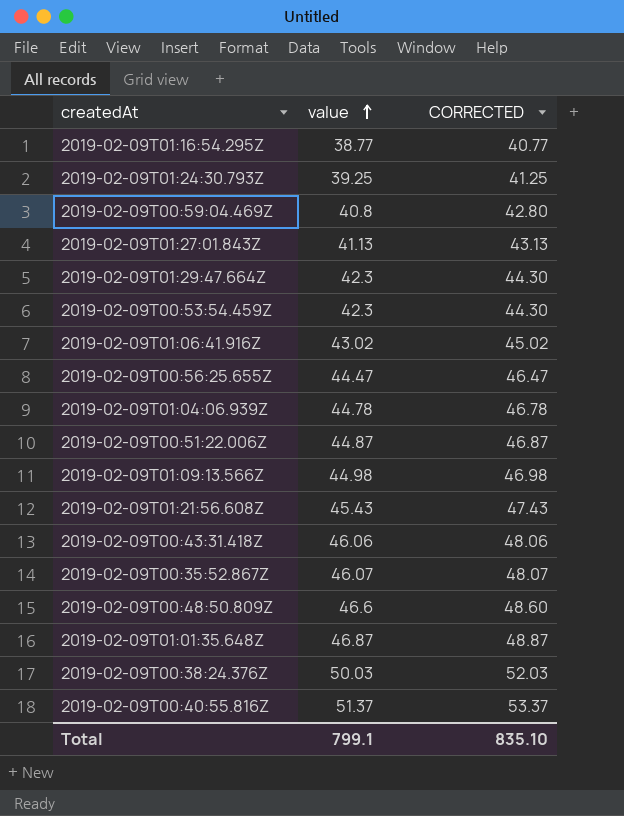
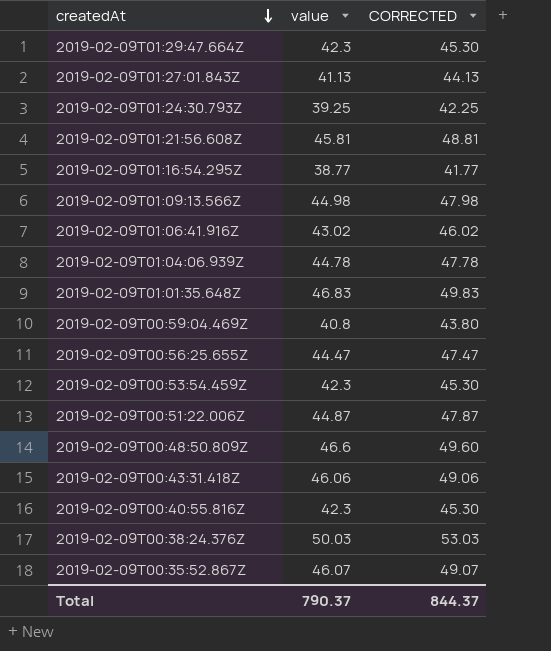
row order: value ascending -> createdAt descending
column CORRECTED | formula: [value] + 2 -> [value] + 3
2019-02-09T01:21:56.608Z | value: 45.43 -> 45.81
2019-02-09T01:01:35.648Z | value: 46.87 -> 46.83
2019-02-09T00:40:55.816Z | value: 51.37 -> 42.3
Total | value: 799.1 -> 790.37
Total | CORRECTED: 835.10 -> 844.37

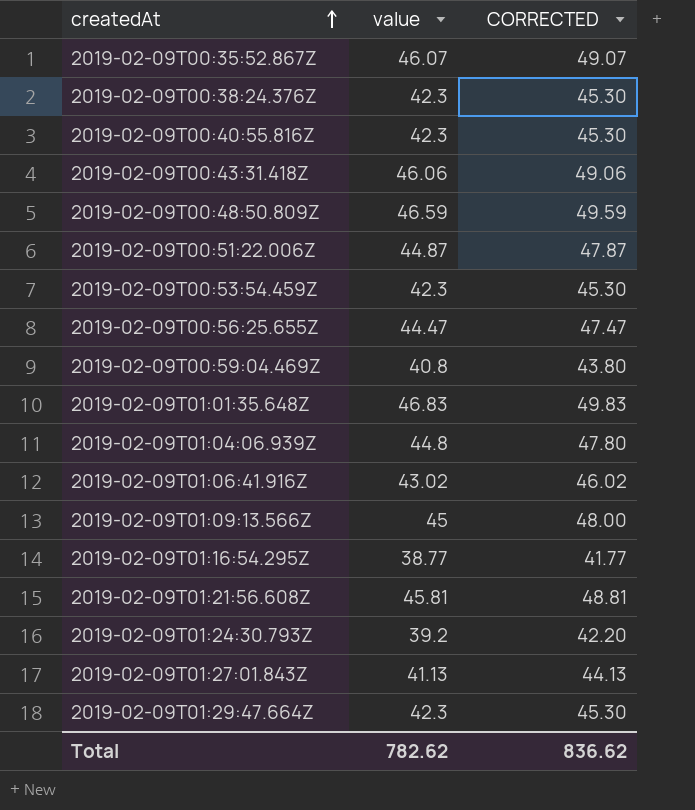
row order: createdAt descending -> createdAt ascending
2019-02-09T00:38:24.376Z | value: 50.03 -> 42.3
2019-02-09T00:38:24.376Z | CORRECTED: 53.03 -> 45.30
2019-02-09T00:48:50.809Z | value: 46.6 -> 46.59
2019-02-09T00:48:50.809Z | CORRECTED: 49.60 -> 49.59
2019-02-09T01:04:06.939Z | value: 44.78 -> 44.8
2019-02-09T01:04:06.939Z | CORRECTED: 47.78 -> 47.80
2019-02-09T01:09:13.566Z | value: 44.98 -> 45
2019-02-09T01:09:13.566Z | CORRECTED: 47.98 -> 48.00
2019-02-09T01:24:30.793Z | value: 39.25 -> 39.2
2019-02-09T01:24:30.793Z | CORRECTED: 42.25 -> 42.20
Total | value: 790.37 -> 782.62
Total | CORRECTED: 844.37 -> 836.62

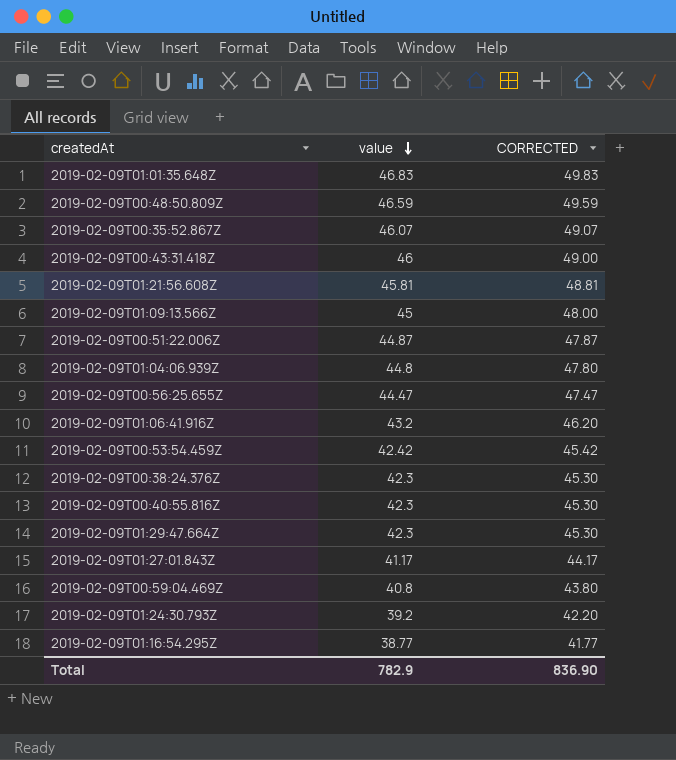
row order: createdAt ascending -> value descending
2019-02-09T00:43:31.418Z | value: 46.06 -> 46
2019-02-09T00:43:31.418Z | CORRECTED: 49.06 -> 49.00
2019-02-09T01:06:41.916Z | value: 43.02 -> 43.2
2019-02-09T01:06:41.916Z | CORRECTED: 46.02 -> 46.20
2019-02-09T00:53:54.459Z | value: 42.3 -> 42.42
2019-02-09T00:53:54.459Z | CORRECTED: 45.30 -> 45.42
2019-02-09T01:27:01.843Z | value: 41.13 -> 41.17
2019-02-09T01:27:01.843Z | CORRECTED: 44.13 -> 44.17
Total | value: 782.62 -> 782.9
Total | CORRECTED: 836.62 -> 836.90

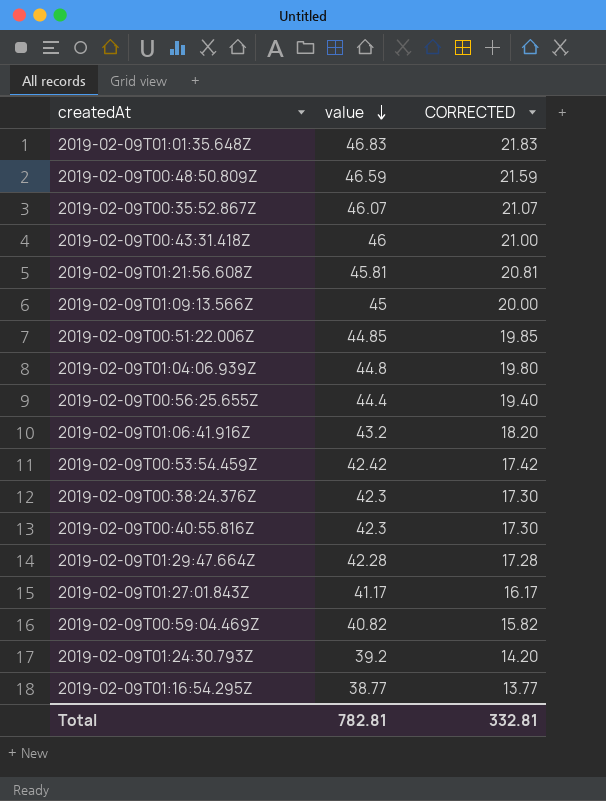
column CORRECTED | formula: [value] + 3 -> [value] - 25
2019-02-09T00:51:22.006Z | value: 44.87 -> 44.85
2019-02-09T00:56:25.655Z | value: 44.47 -> 44.4
2019-02-09T01:29:47.664Z | value: 42.3 -> 42.28
2019-02-09T00:59:04.469Z | value: 40.8 -> 40.82
Total | value: 782.9 -> 782.81
Total | CORRECTED: 836.90 -> 332.81

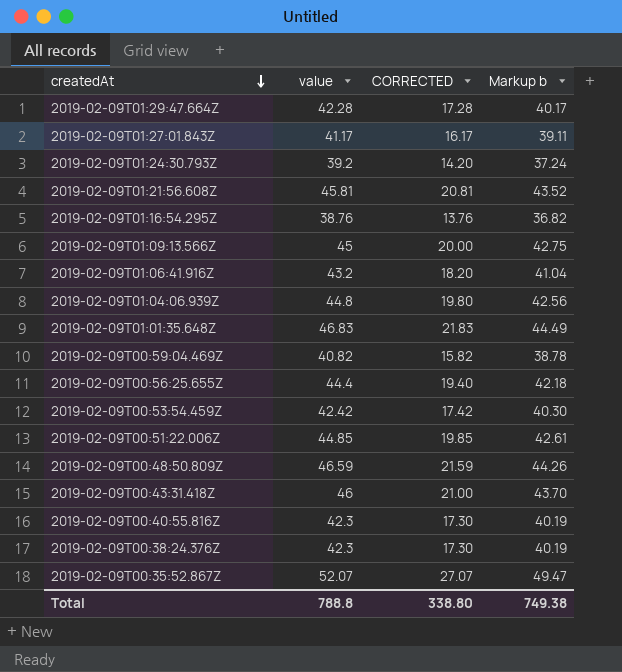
row order: value descending -> createdAt descending
column Markup b | formula: none -> [value] * 0.95
2019-02-09T01:16:54.295Z | value: 38.77 -> 38.76
2019-02-09T01:16:54.295Z | CORRECTED: 13.77 -> 13.76
2019-02-09T00:35:52.867Z | value: 46.07 -> 52.07
2019-02-09T00:35:52.867Z | CORRECTED: 21.07 -> 27.07
Total | value: 782.81 -> 788.8
Total | CORRECTED: 332.81 -> 338.80

